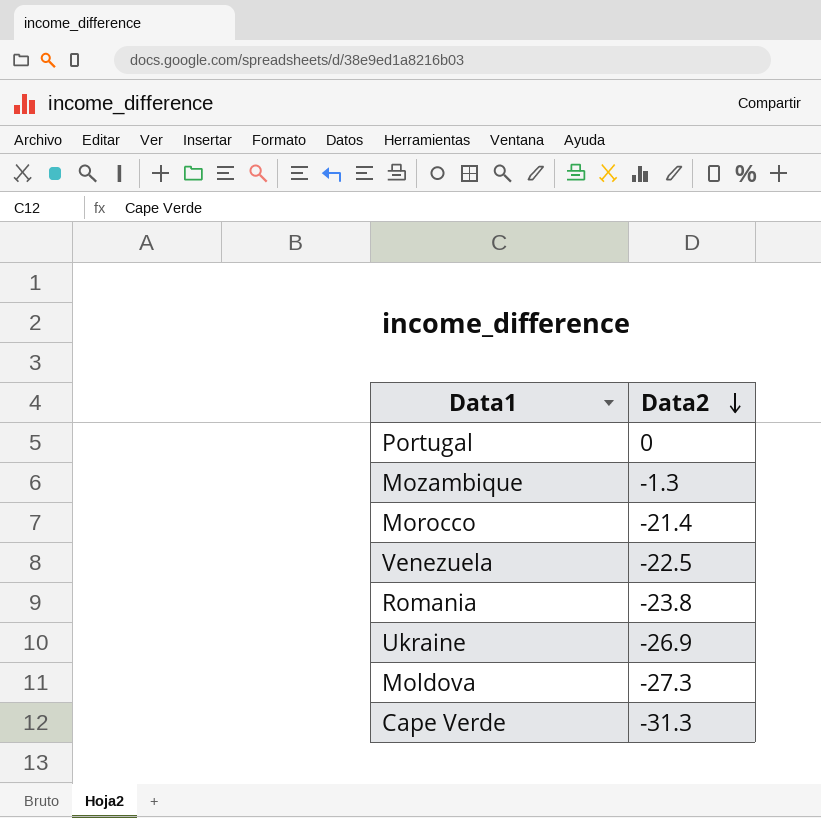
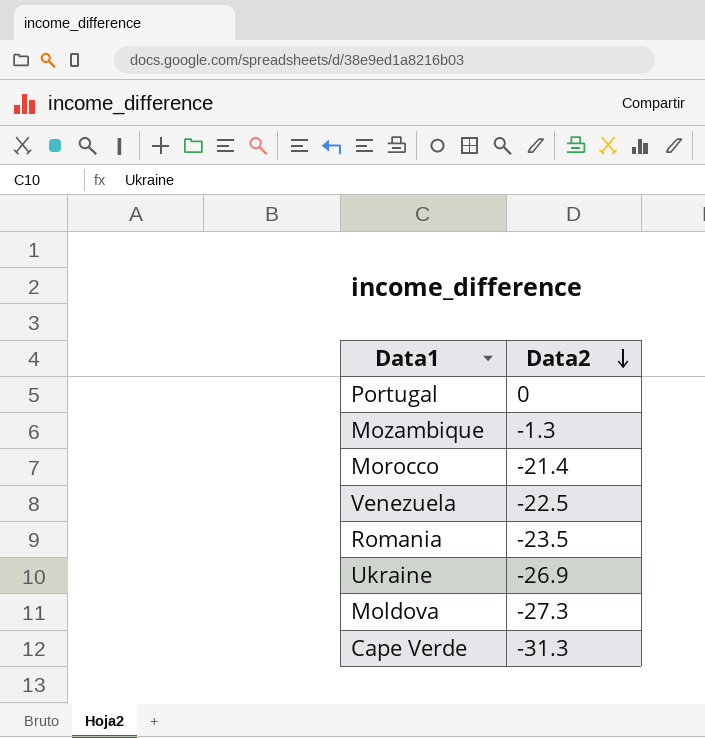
Romania | Data2: -23.8 -> -23.5

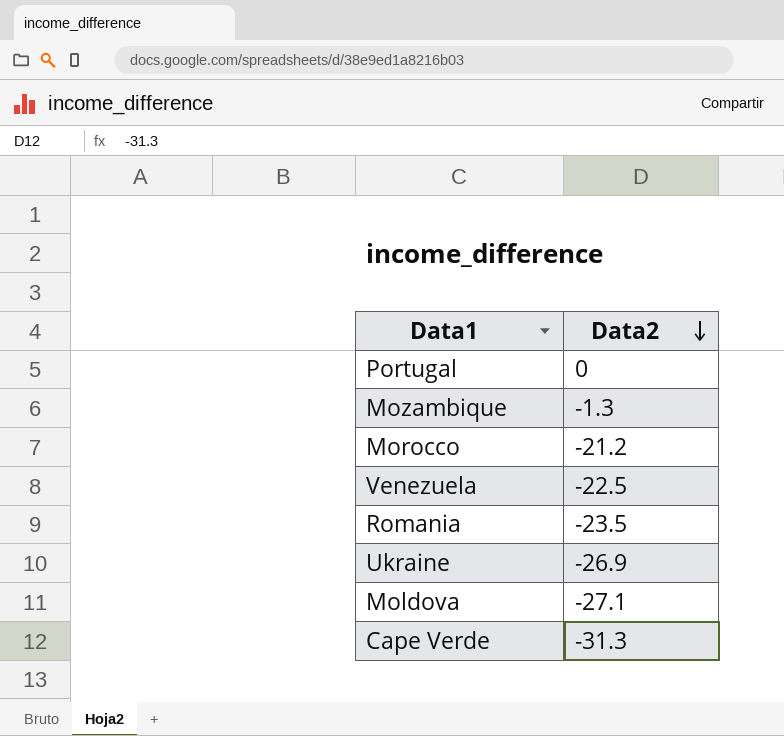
Morocco | Data2: -21.4 -> -21.2
Moldova | Data2: -27.3 -> -27.1

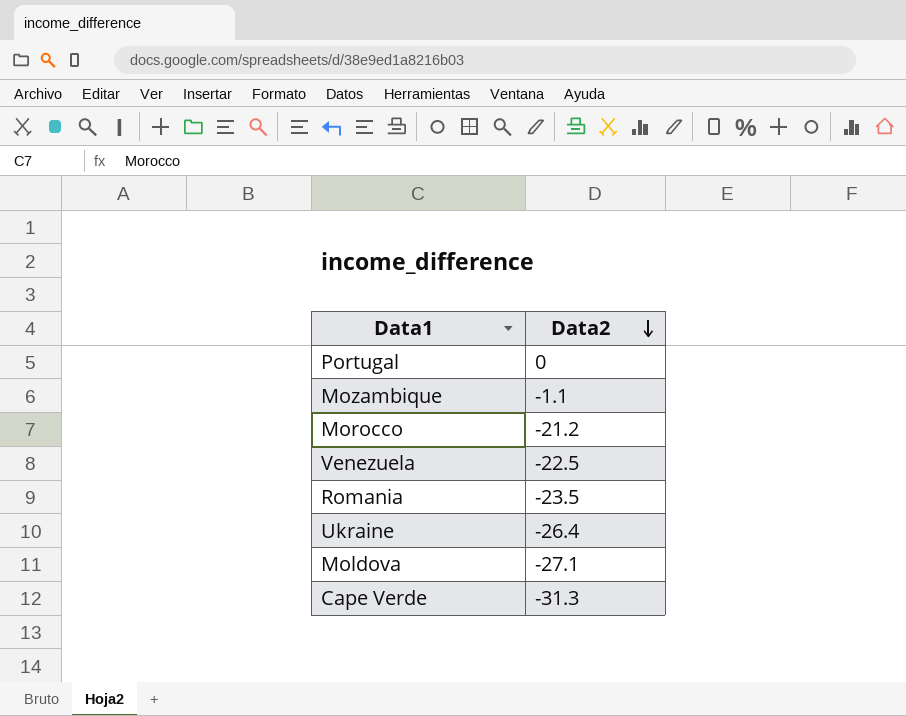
Mozambique | Data2: -1.3 -> -1.1
Ukraine | Data2: -26.9 -> -26.4

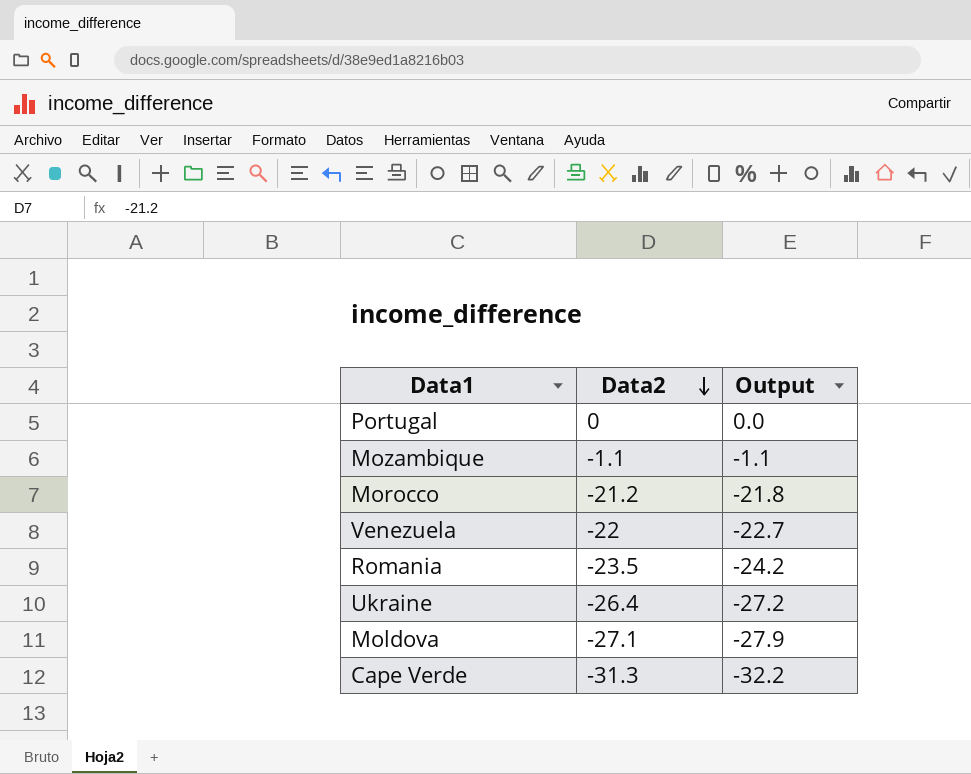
column Output | formula: none -> [Data2] * 1.03
Venezuela | Data2: -22.5 -> -22

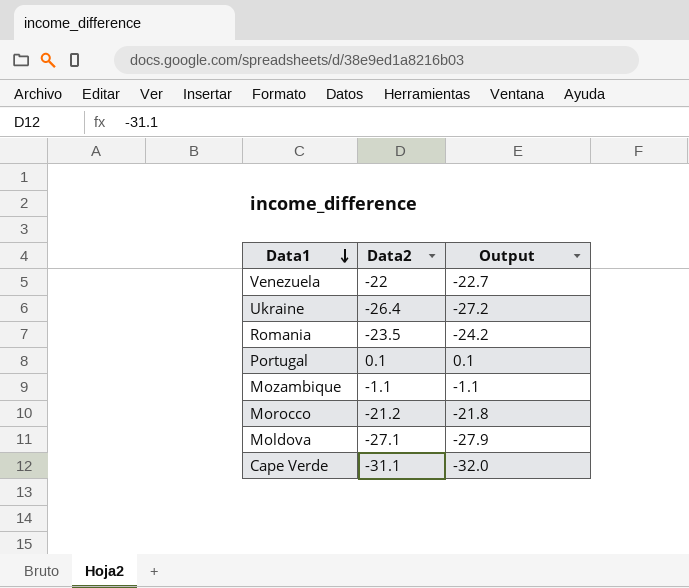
row order: Data2 descending -> Data1 descending
Portugal | Data2: 0 -> 0.1
Portugal | Output: 0.0 -> 0.1
Cape Verde | Data2: -31.3 -> -31.1
Cape Verde | Output: -32.2 -> -32.0

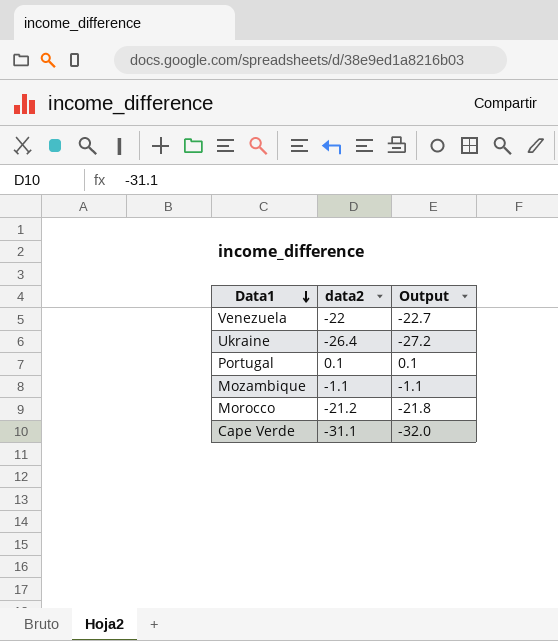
column name: Data2 -> data2
row Romania: -23.5 | -24.2 -> none
row Moldova: -27.1 | -27.9 -> none

